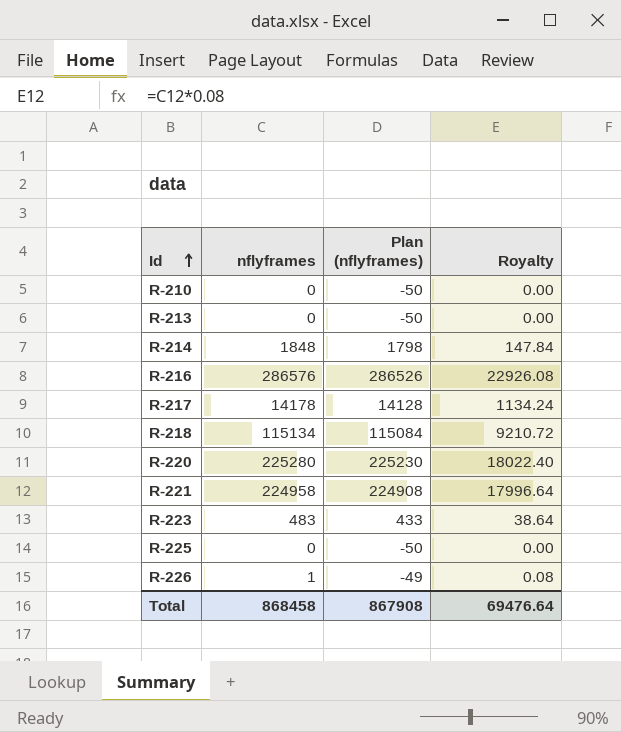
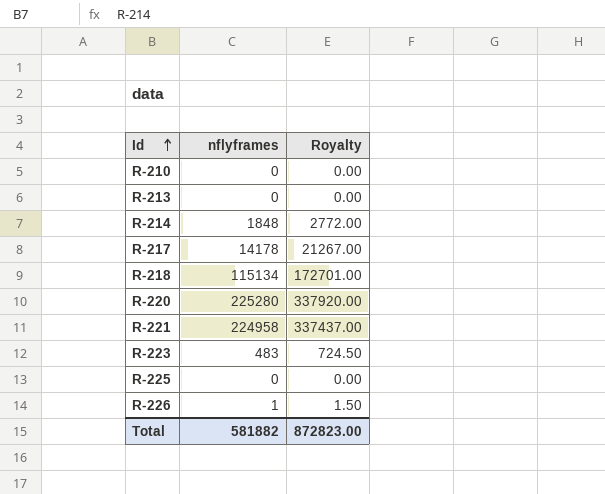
column Plan (nflyframes) | formula: [nflyframes] - 50 -> none
column Royalty | formula: [nflyframes] * 0.08 -> [nflyframes] * 1.5
row R-216: 286576 | 286526 | 22926.08 -> none
Total | nflyframes: 868458 -> 581882
Total | Royalty: 69476.64 -> 872823.00

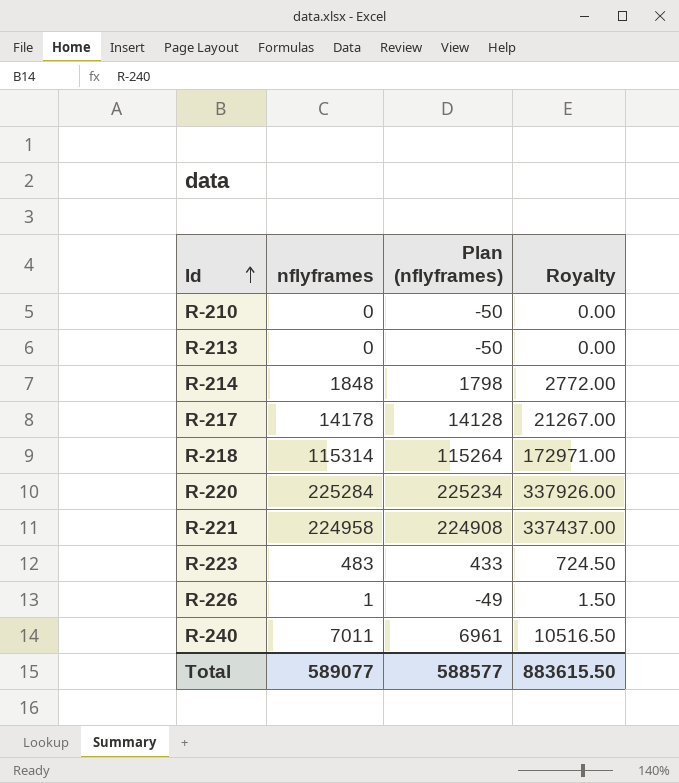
column Plan (nflyframes) | formula: none -> [nflyframes] - 50
row R-225: 0 | 0.00 -> none
R-218 | nflyframes: 115134 -> 115314
R-218 | Royalty: 172701.00 -> 172971.00
R-220 | nflyframes: 225280 -> 225284
R-220 | Royalty: 337920.00 -> 337926.00
row R-240: none -> 7011 | 6961 | 10516.50
Total | nflyframes: 581882 -> 589077
Total | Royalty: 872823.00 -> 883615.50

